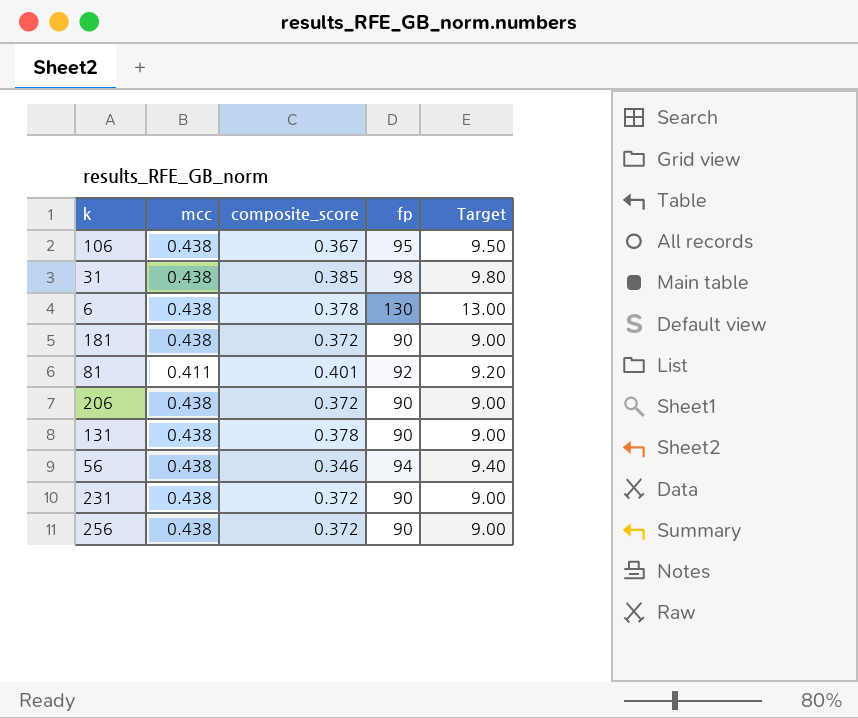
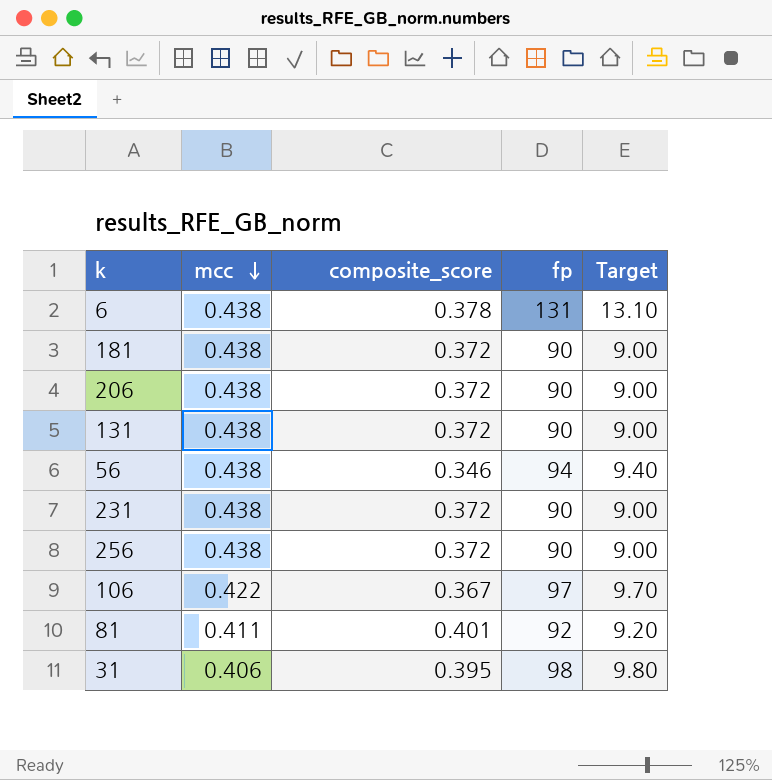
row order: none -> mcc descending
6 | fp: 130 -> 131
6 | Target: 13.00 -> 13.10
131 | composite_score: 0.378 -> 0.372
106 | mcc: 0.438 -> 0.422
106 | fp: 95 -> 97
106 | Target: 9.50 -> 9.70
31 | mcc: 0.438 -> 0.406
31 | composite_score: 0.385 -> 0.395

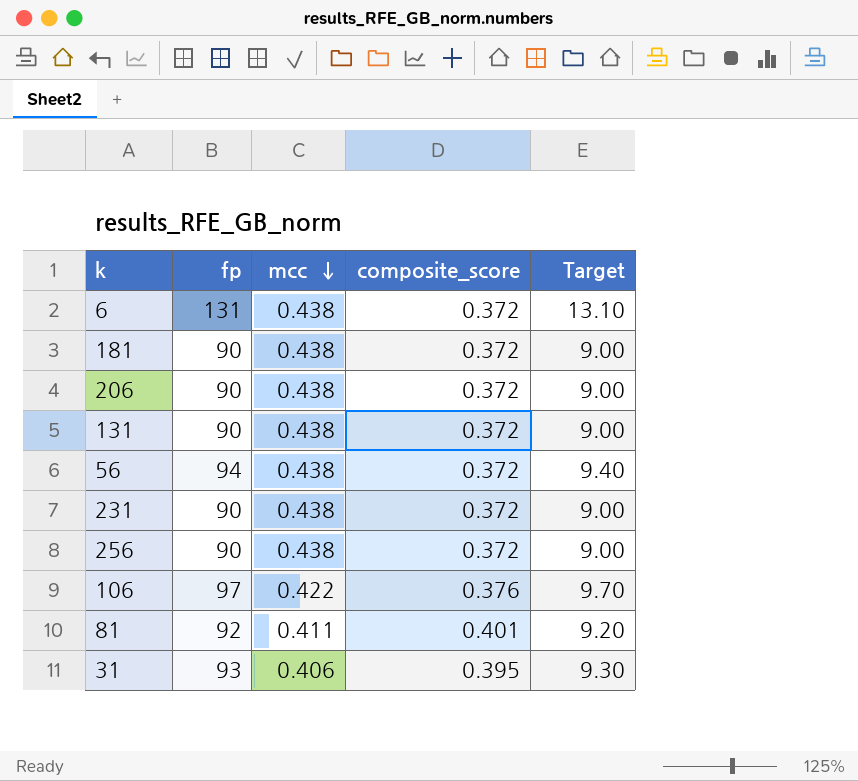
column fp | position: 4 -> 2
6 | composite_score: 0.378 -> 0.372
56 | composite_score: 0.346 -> 0.372
106 | composite_score: 0.367 -> 0.376
31 | fp: 98 -> 93
31 | Target: 9.80 -> 9.30

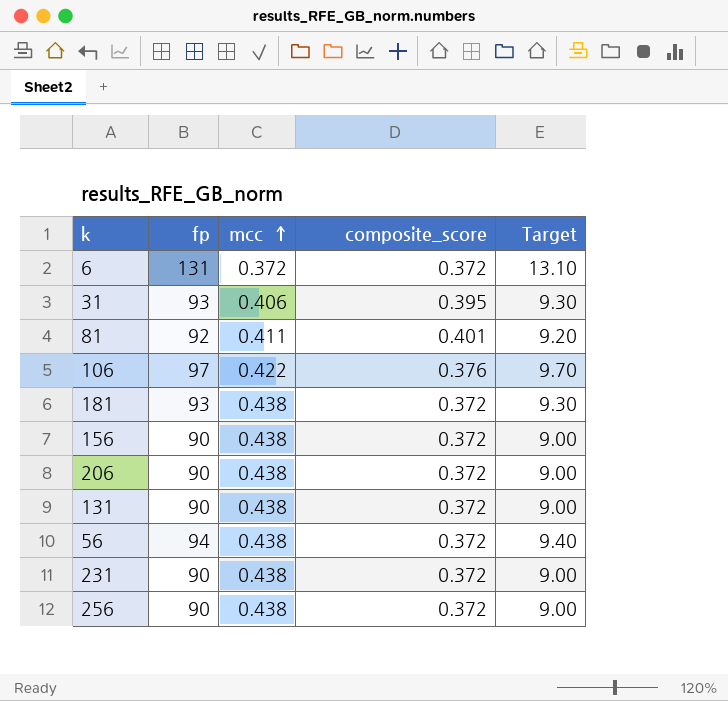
row order: mcc descending -> mcc ascending
6 | mcc: 0.438 -> 0.372
181 | fp: 90 -> 93
181 | Target: 9.00 -> 9.30
row 156: none -> 90 | 0.438 | 0.372 | 9.00

